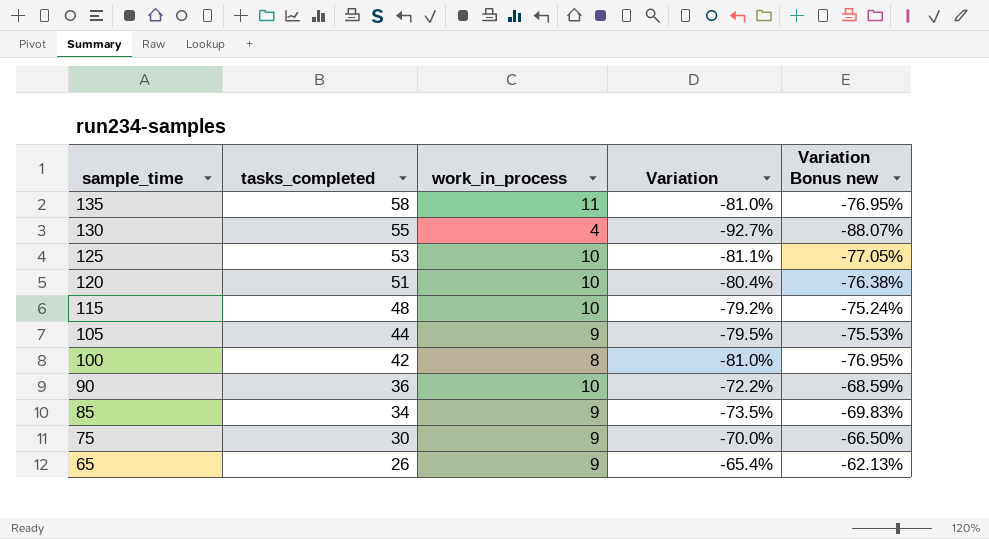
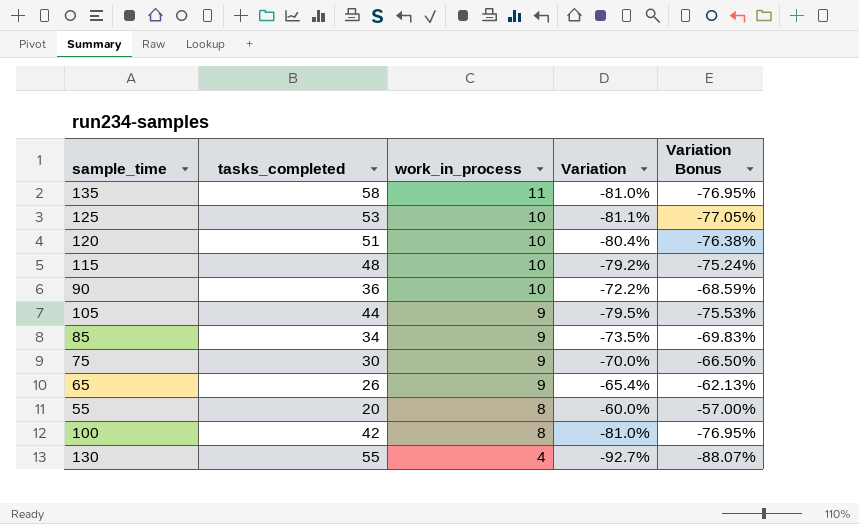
row order: sample_time descending -> work_in_process descending
column name: Variation Bonus new -> Variation Bonus
row 55: none -> 20 | 8 | -60.0% | -57.00%

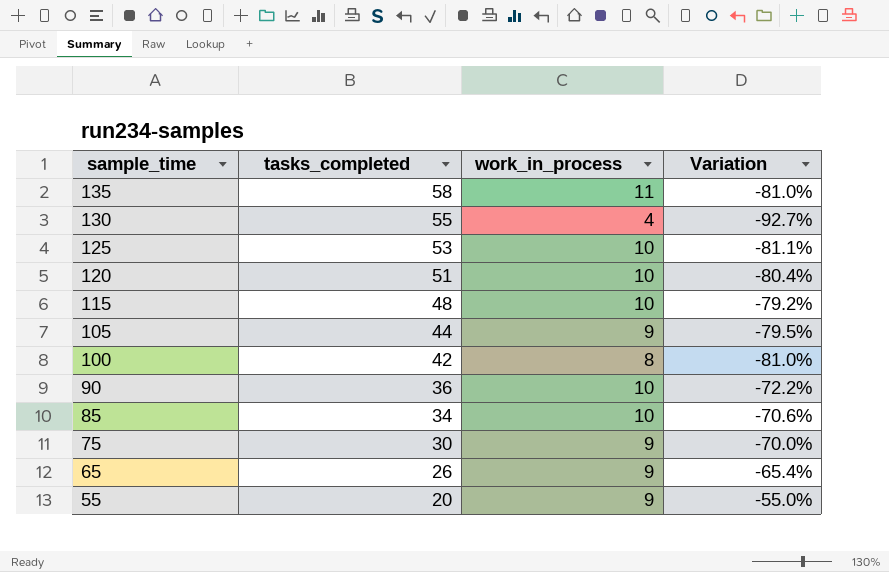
row order: work_in_process descending -> sample_time descending
column Variation Bonus | formula: [Variation] * 0.95 -> none
85 | work_in_process: 9 -> 10
85 | Variation: -73.5% -> -70.6%
55 | work_in_process: 8 -> 9
55 | Variation: -60.0% -> -55.0%

